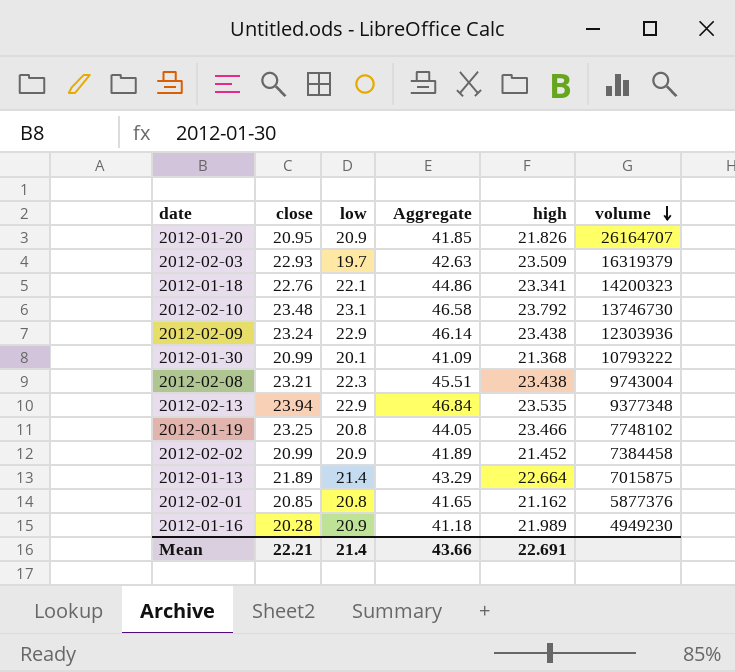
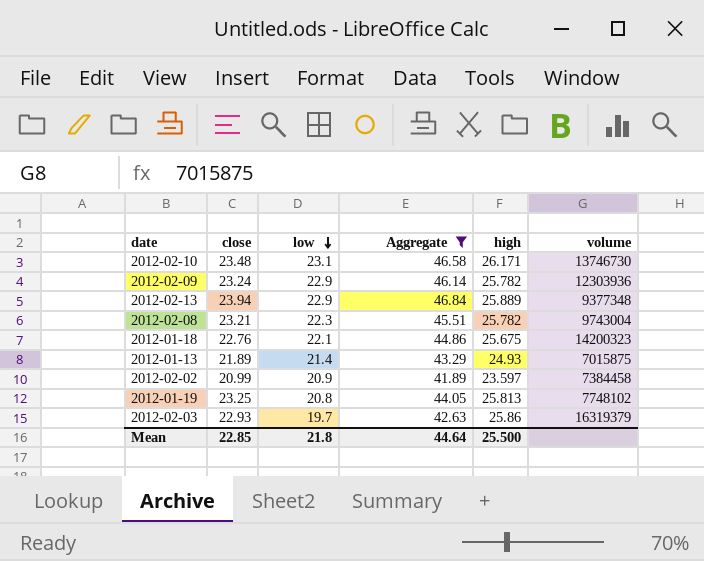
filter: none -> Aggregate >= 41.89
row order: volume descending -> low descending
2012-02-10 | high: 23.792 -> 26.171
2012-02-09 | high: 23.438 -> 25.782
2012-02-13 | high: 23.535 -> 25.889
2012-02-08 | high: 23.438 -> 25.782
2012-01-18 | high: 23.341 -> 25.675
2012-01-13 | high: 22.664 -> 24.93
2012-02-02 | high: 21.452 -> 23.597
2012-01-19 | high: 23.466 -> 25.813
2012-02-03 | high: 23.509 -> 25.86
Mean | close: 22.21 -> 22.85
Mean | low: 21.4 -> 21.8
Mean | Aggregate: 43.66 -> 44.64
Mean | high: 22.691 -> 25.500

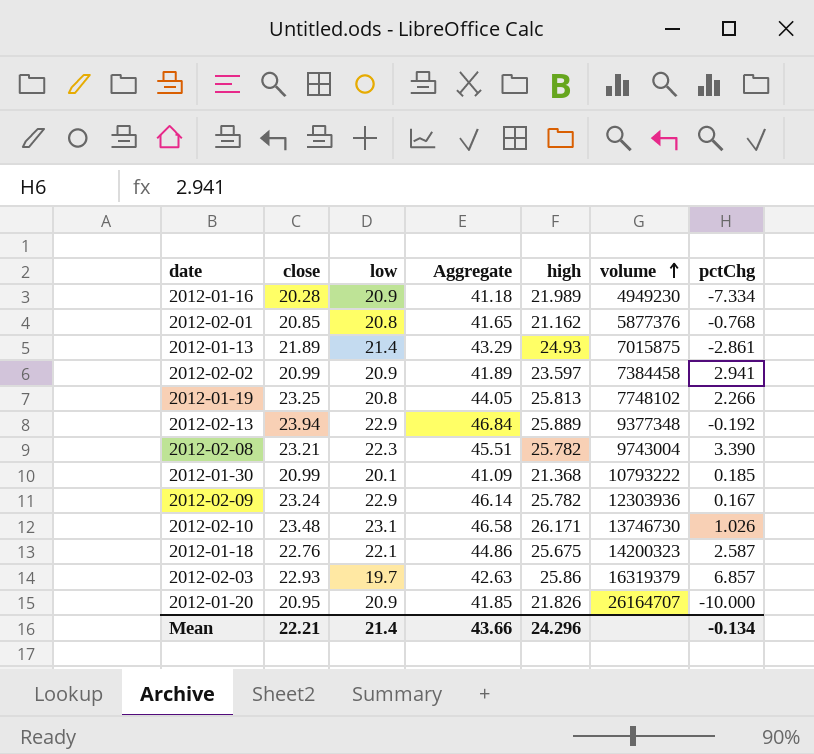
filter: Aggregate >= 41.89 -> none
row order: low descending -> volume ascending
column pctChg | position: none -> 7
Mean | close: 22.85 -> 22.21
Mean | low: 21.8 -> 21.4
Mean | Aggregate: 44.64 -> 43.66
Mean | high: 25.500 -> 24.296

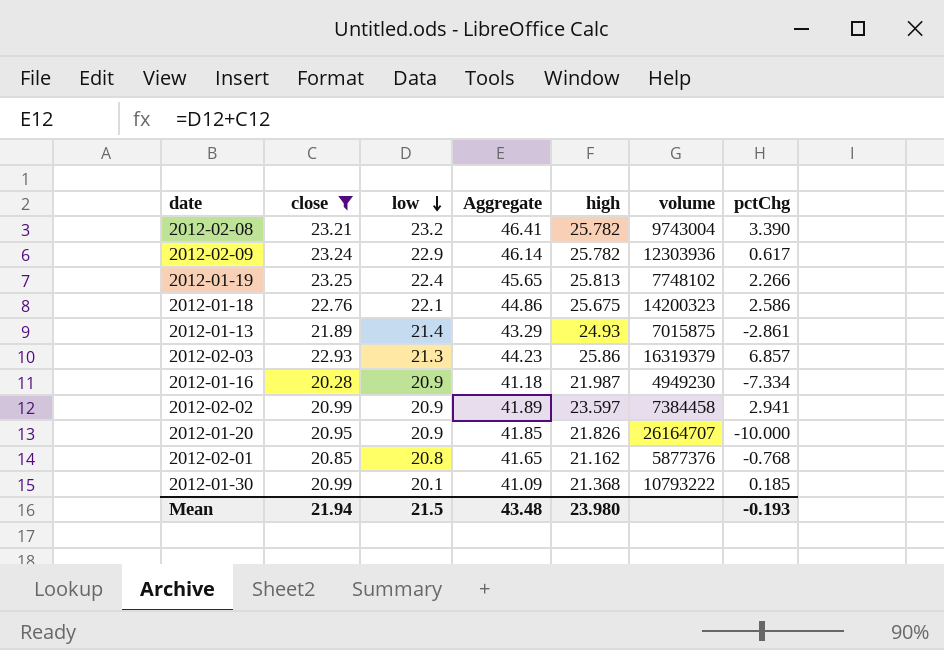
filter: none -> close <= 23.25
row order: volume ascending -> low descending
2012-02-08 | low: 22.3 -> 23.2
2012-02-08 | Aggregate: 45.51 -> 46.41
2012-02-09 | pctChg: 0.167 -> 0.617
2012-01-19 | low: 20.8 -> 22.4
2012-01-19 | Aggregate: 44.05 -> 45.65
2012-01-18 | pctChg: 2.587 -> 2.586
2012-02-03 | low: 19.7 -> 21.3
2012-02-03 | Aggregate: 42.63 -> 44.23
2012-01-16 | high: 21.989 -> 21.987
Mean | close: 22.21 -> 21.94
Mean | low: 21.4 -> 21.5
Mean | Aggregate: 43.66 -> 43.48
Mean | high: 24.296 -> 23.980
Mean | pctChg: -0.134 -> -0.193

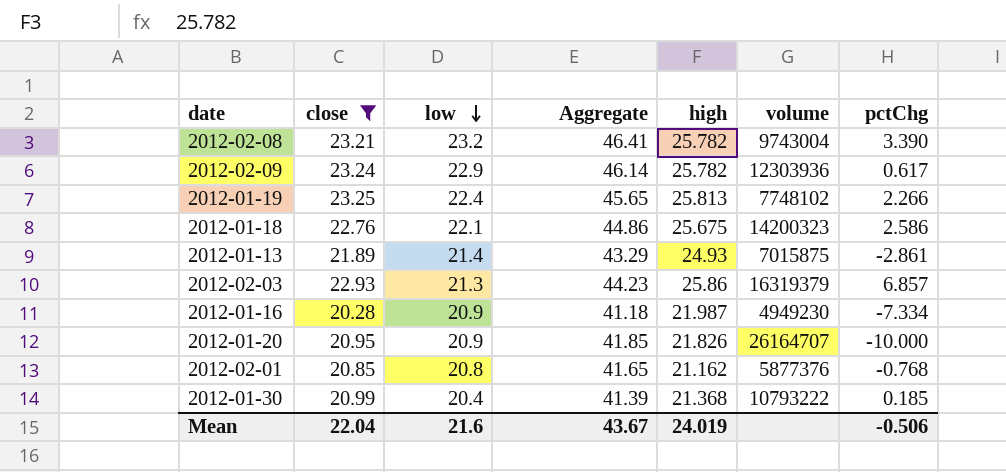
row 2012-02-02: 20.99 | 20.9 | 41.89 | 23.597 | 7384458 | 2.941 -> none
2012-01-30 | low: 20.1 -> 20.4
2012-01-30 | Aggregate: 41.09 -> 41.39
Mean | close: 21.94 -> 22.04
Mean | low: 21.5 -> 21.6
Mean | Aggregate: 43.48 -> 43.67
Mean | high: 23.980 -> 24.019
Mean | pctChg: -0.193 -> -0.506

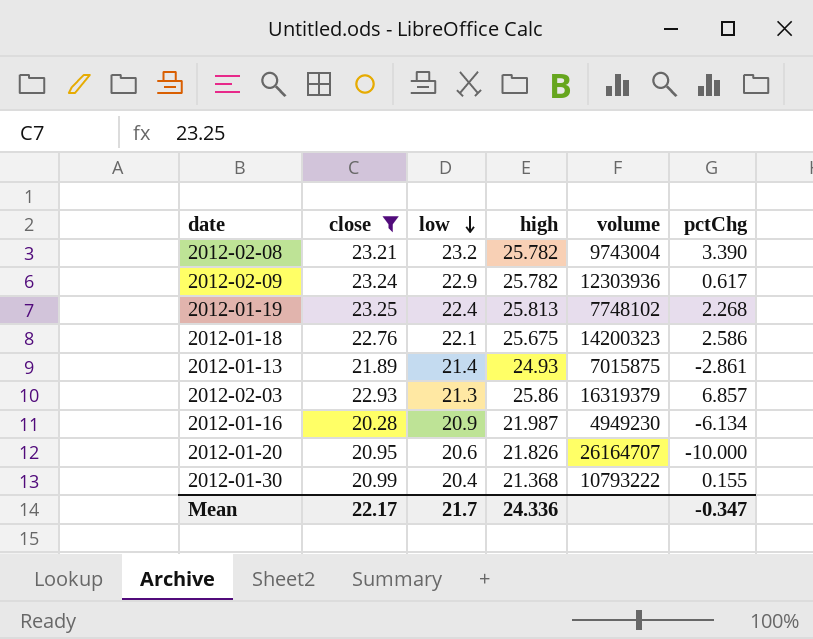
column Aggregate | formula: [close] + [low] -> none
row 2012-02-01: 20.85 | 20.8 | 41.65 | 21.162 | 5877376 | -0.768 -> none
2012-01-19 | pctChg: 2.266 -> 2.268
2012-01-16 | pctChg: -7.334 -> -6.134
2012-01-20 | low: 20.9 -> 20.6
2012-01-30 | pctChg: 0.185 -> 0.155
Mean | close: 22.04 -> 22.17
Mean | low: 21.6 -> 21.7
Mean | high: 24.019 -> 24.336
Mean | pctChg: -0.506 -> -0.347

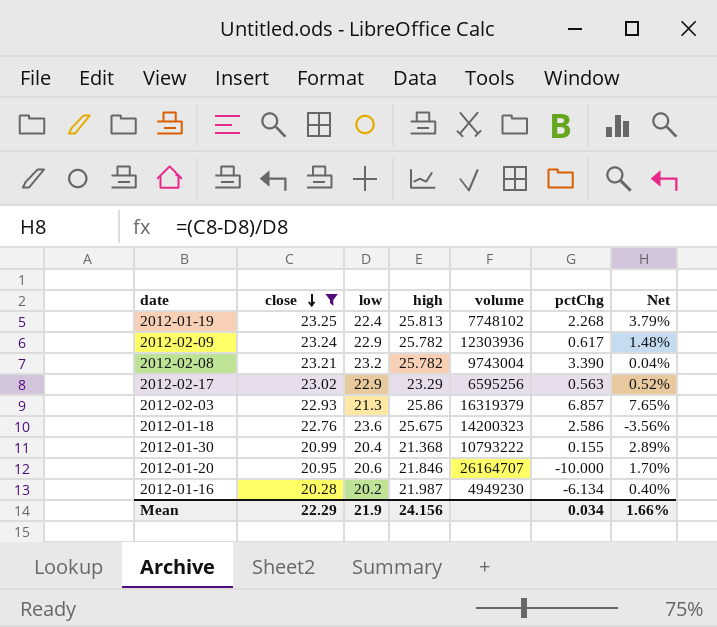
row order: low descending -> close descending
column Net | formula: none -> ([close] - [low]) / [low]
row 2012-01-13: 21.89 | 21.4 | 24.93 | 7015875 | -2.861 -> none
row 2012-02-17: none -> 23.02 | 22.9 | 23.29 | 6595256 | 0.563 | 0.52%
2012-01-18 | low: 22.1 -> 23.6
2012-01-20 | high: 21.826 -> 21.846
2012-01-16 | low: 20.9 -> 20.2
Mean | close: 22.17 -> 22.29
Mean | low: 21.7 -> 21.9
Mean | high: 24.336 -> 24.156
Mean | pctChg: -0.347 -> 0.034

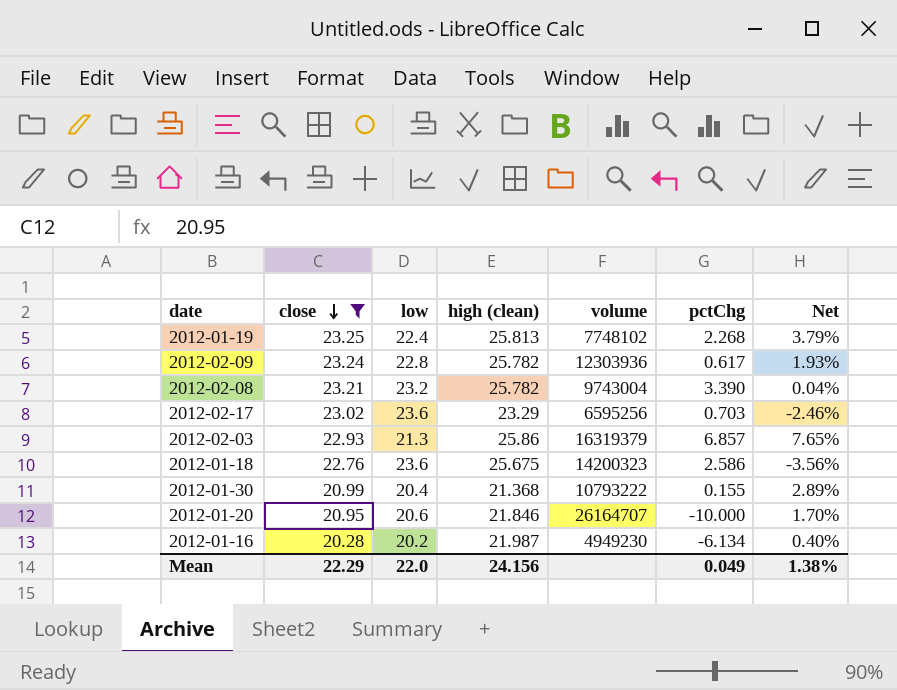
column name: high -> high (clean)
2012-02-09 | low: 22.9 -> 22.8
2012-02-09 | Net: 1.48% -> 1.93%
2012-02-17 | low: 22.9 -> 23.6
2012-02-17 | pctChg: 0.563 -> 0.703
2012-02-17 | Net: 0.52% -> -2.46%
Mean | low: 21.9 -> 22.0
Mean | pctChg: 0.034 -> 0.049
Mean | Net: 1.66% -> 1.38%

